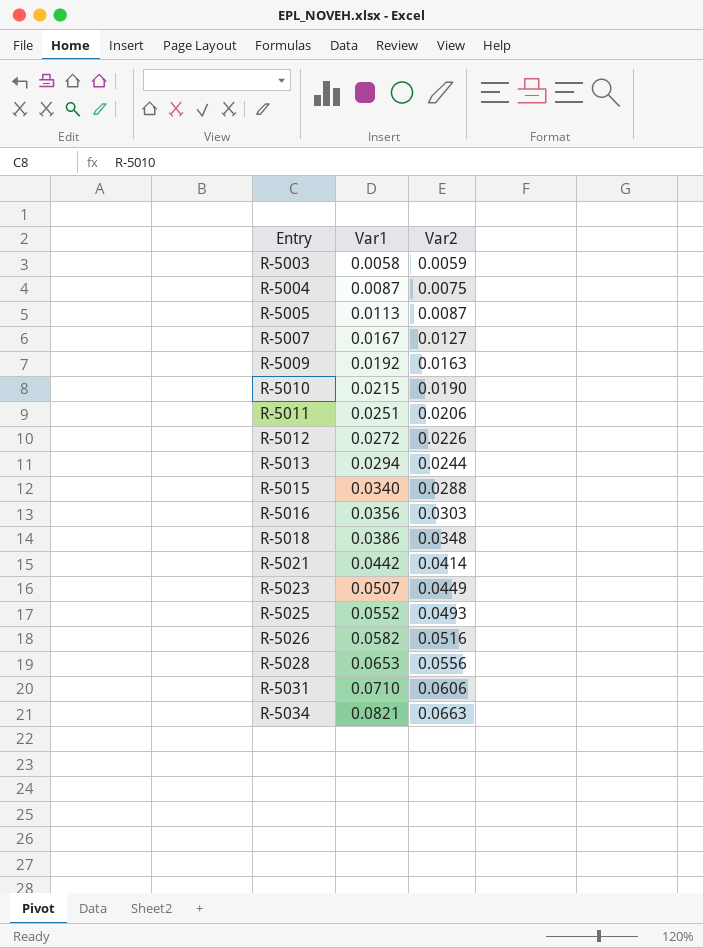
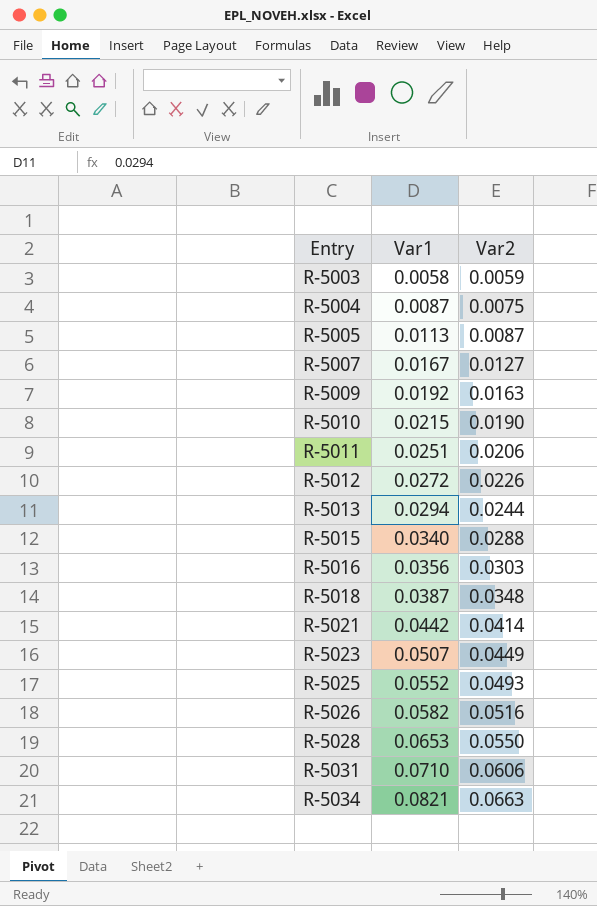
R-5018 | Var1: 0.0386 -> 0.0387
R-5028 | Var2: 0.0556 -> 0.0550

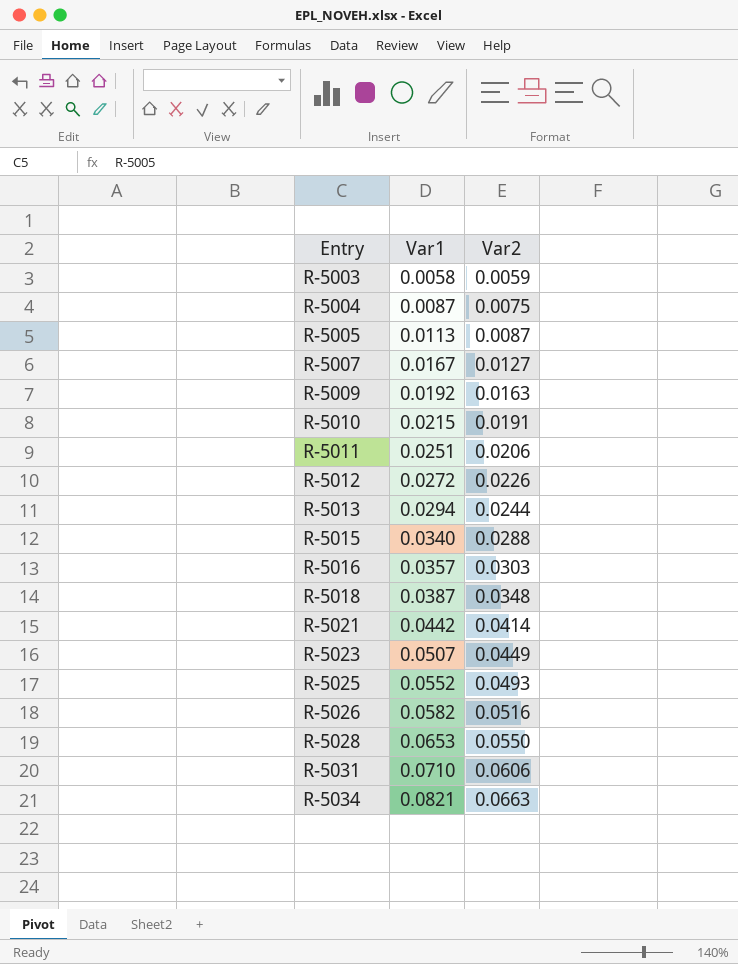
R-5010 | Var2: 0.0190 -> 0.0191
R-5016 | Var1: 0.0356 -> 0.0357

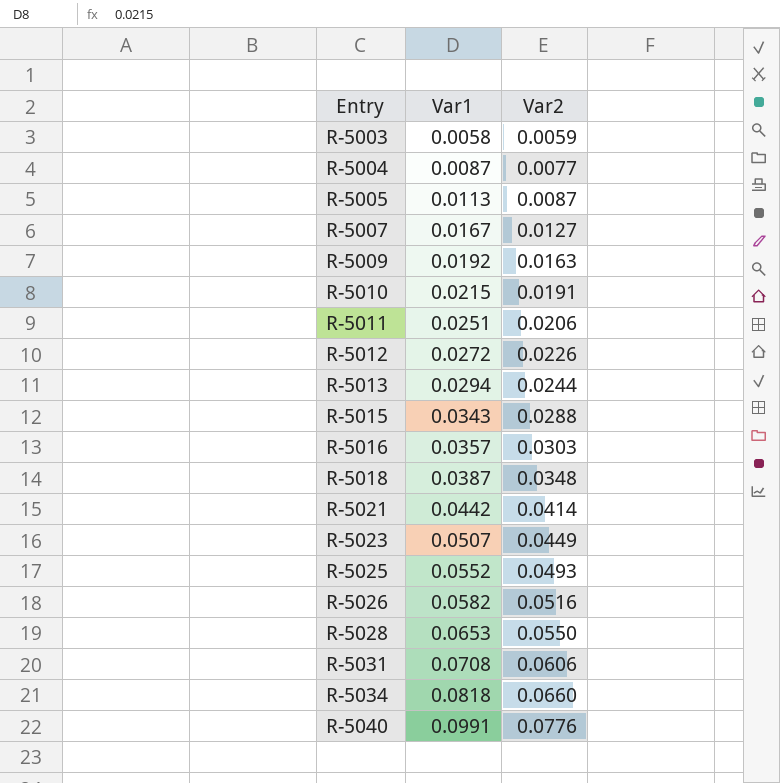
R-5004 | Var2: 0.0075 -> 0.0077
R-5015 | Var1: 0.0340 -> 0.0343
R-5031 | Var1: 0.0710 -> 0.0708
R-5034 | Var1: 0.0821 -> 0.0818
R-5034 | Var2: 0.0663 -> 0.0660
row R-5040: none -> 0.0991 | 0.0776

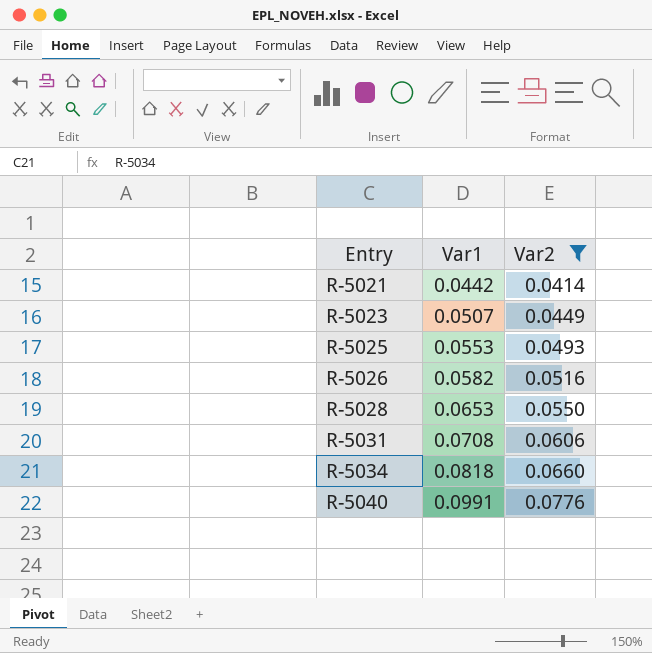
filter: none -> Var2 >= 0.0414
R-5025 | Var1: 0.0552 -> 0.0553

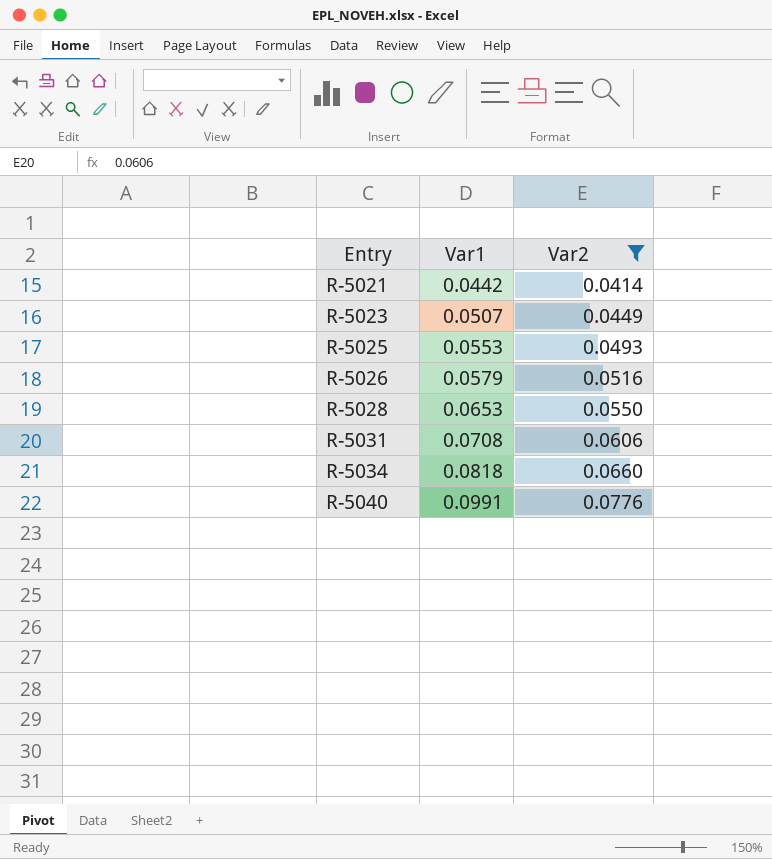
R-5026 | Var1: 0.0582 -> 0.0579

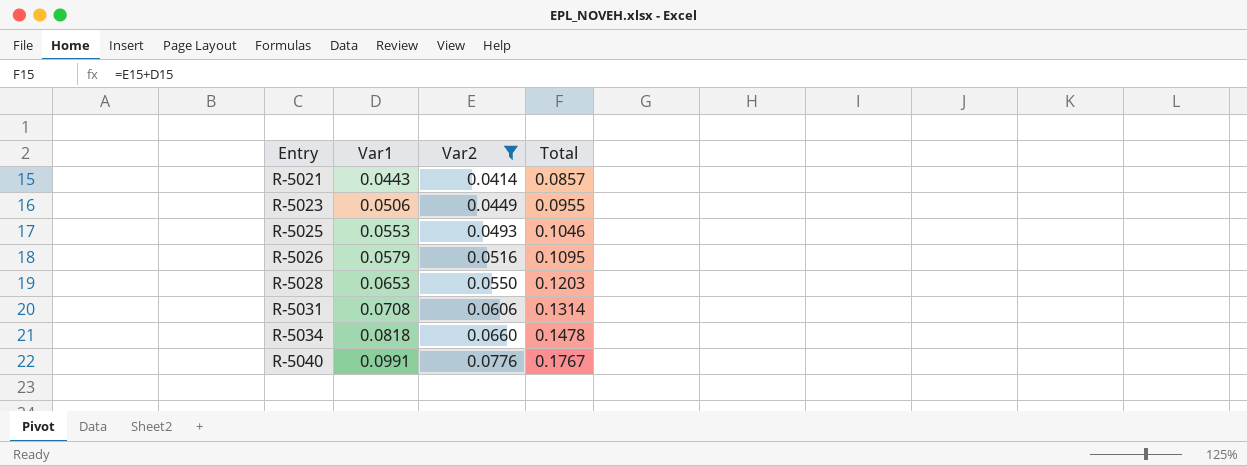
column Total | formula: none -> [Var1] + [Var2]
R-5021 | Var1: 0.0442 -> 0.0443
R-5023 | Var1: 0.0507 -> 0.0506

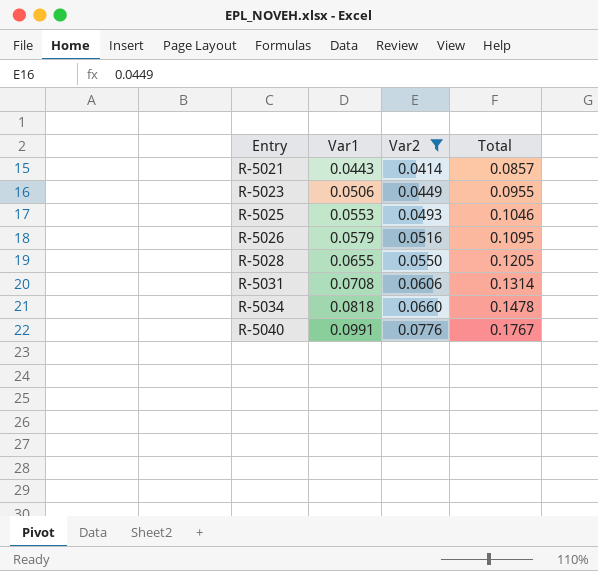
R-5028 | Var1: 0.0653 -> 0.0655
R-5028 | Total: 0.1203 -> 0.1205

